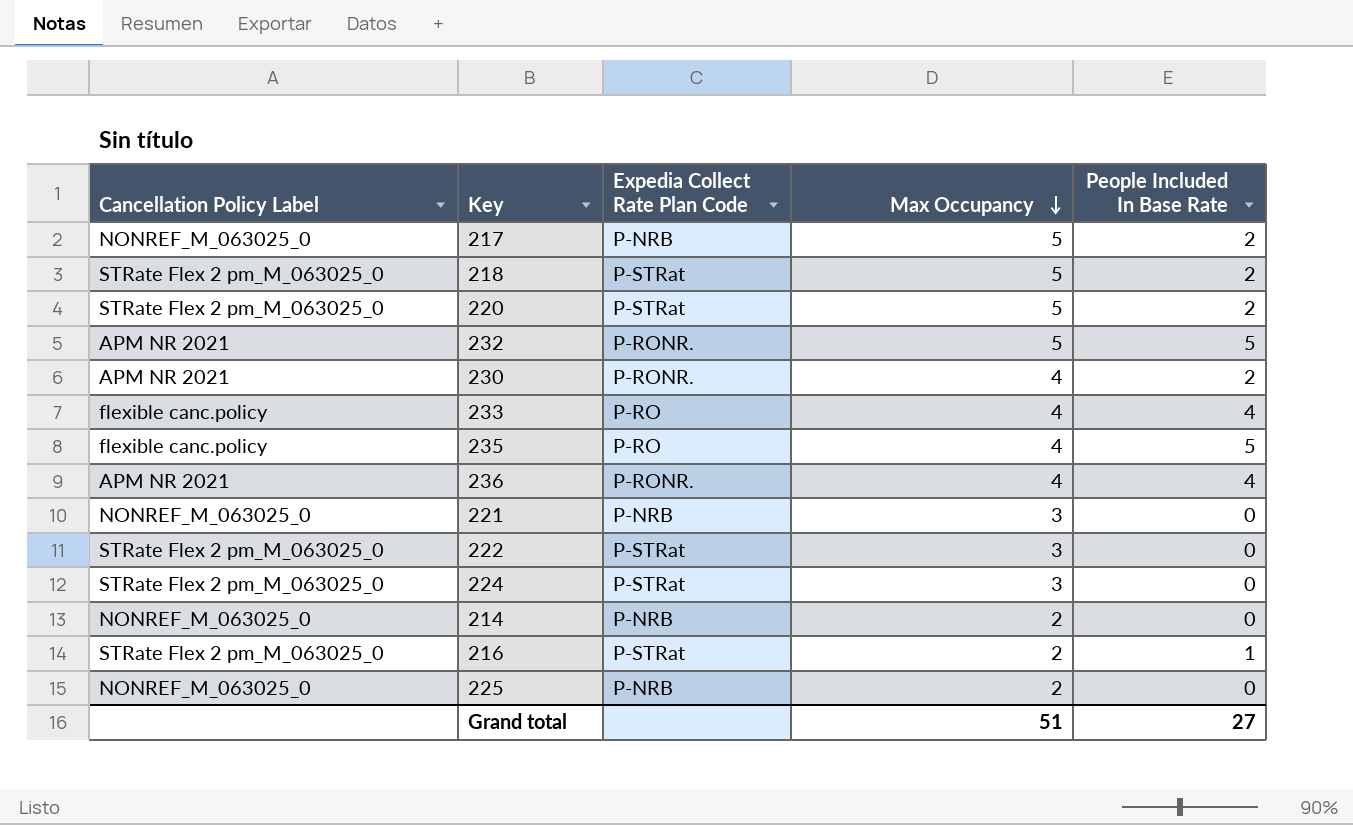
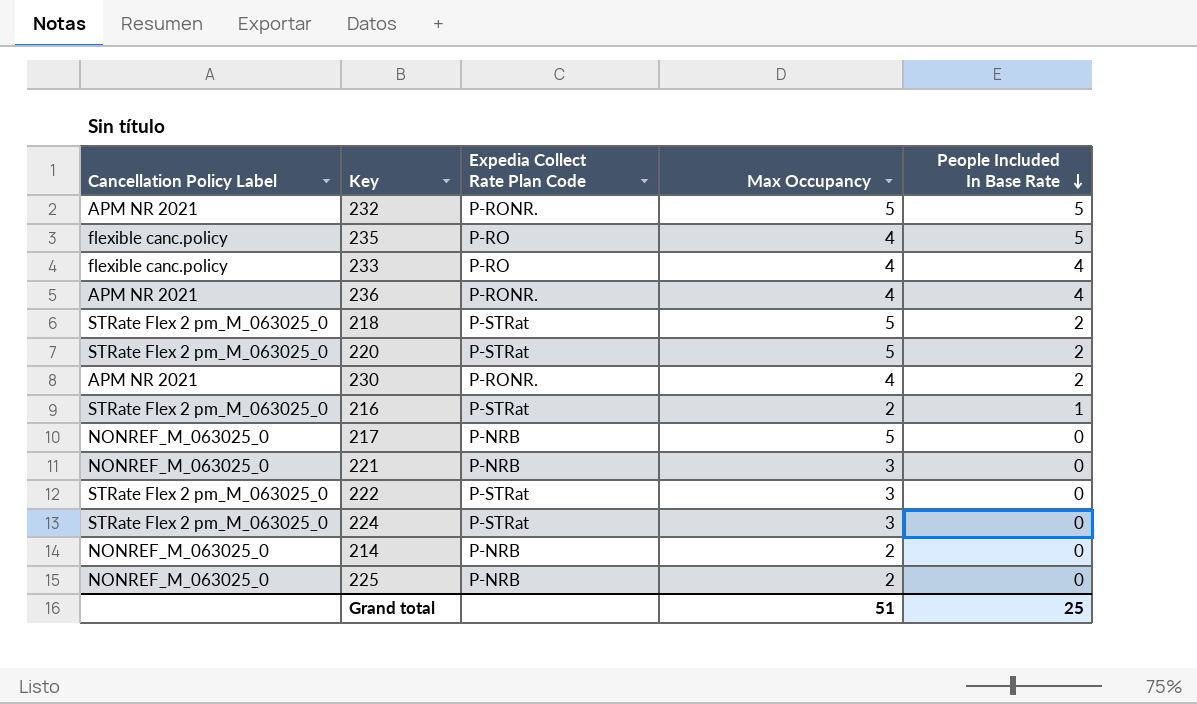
row order: Max Occupancy descending -> People Included In Base Rate descending
217 | People Included In Base Rate: 2 -> 0
Grand total | People Included In Base Rate: 27 -> 25

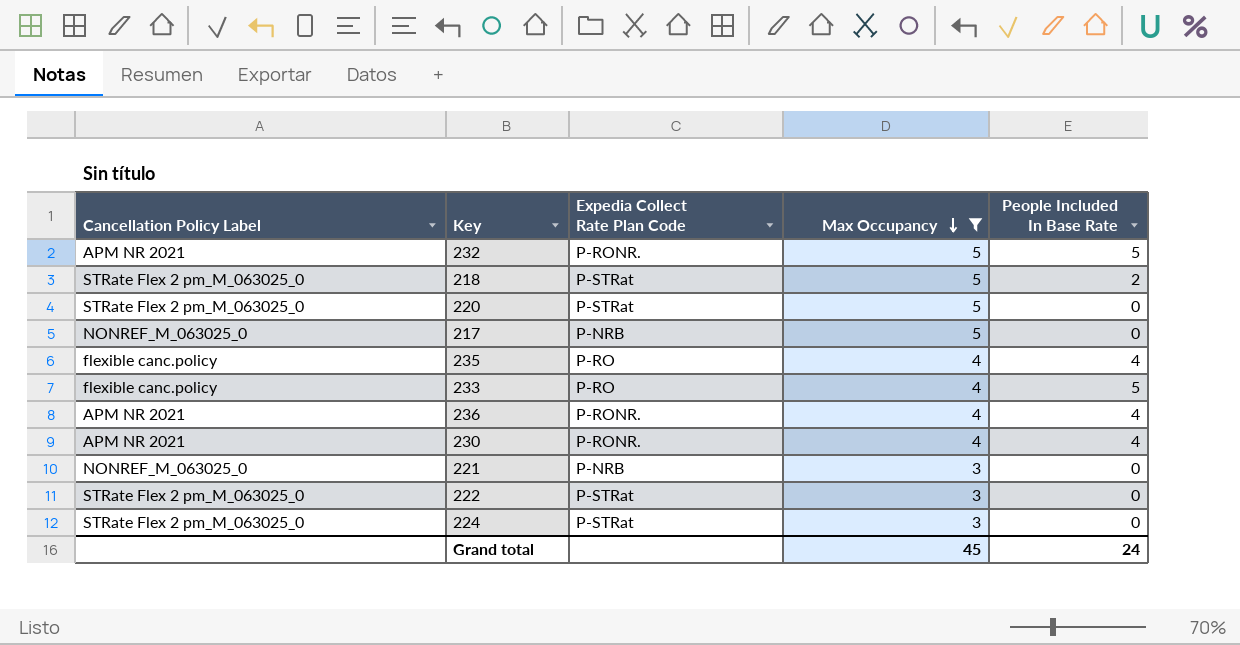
filter: none -> Max Occupancy != 2
row order: People Included In Base Rate descending -> Max Occupancy descending
220 | People Included In Base Rate: 2 -> 0
235 | People Included In Base Rate: 5 -> 4
233 | People Included In Base Rate: 4 -> 5
230 | People Included In Base Rate: 2 -> 4
Grand total | Max Occupancy: 51 -> 45
Grand total | People Included In Base Rate: 25 -> 24

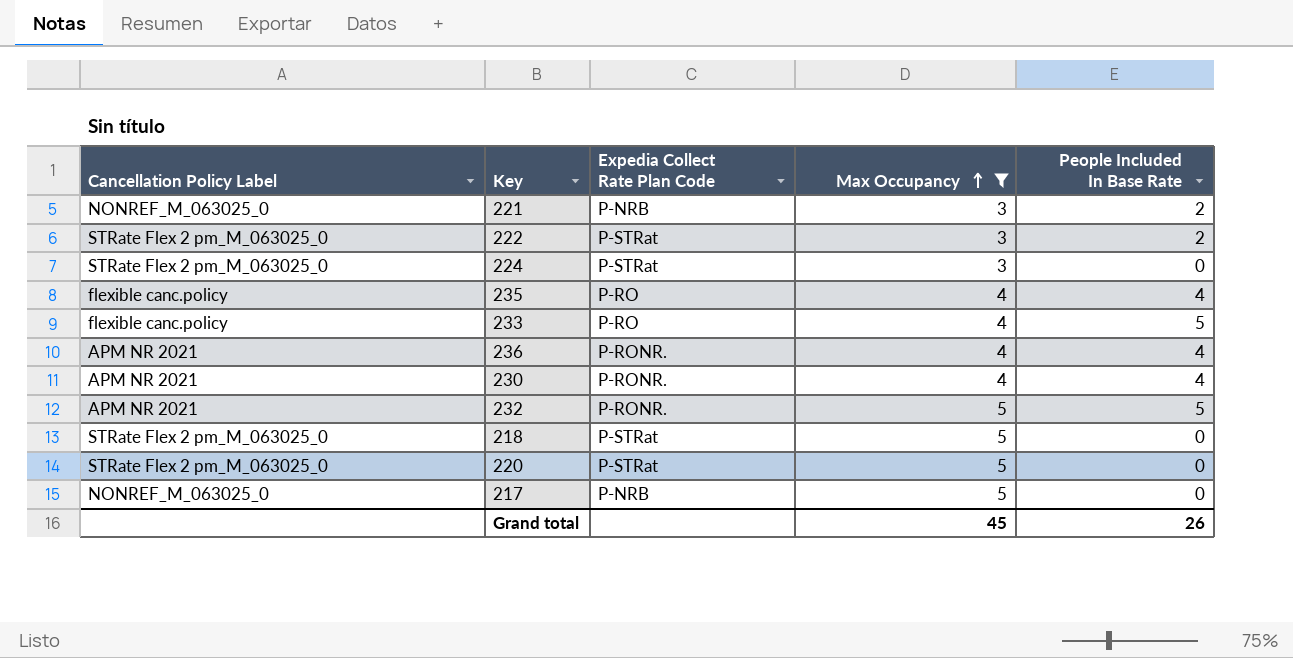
row order: Max Occupancy descending -> Max Occupancy ascending
221 | People Included In Base Rate: 0 -> 2
222 | People Included In Base Rate: 0 -> 2
218 | People Included In Base Rate: 2 -> 0
Grand total | People Included In Base Rate: 24 -> 26

